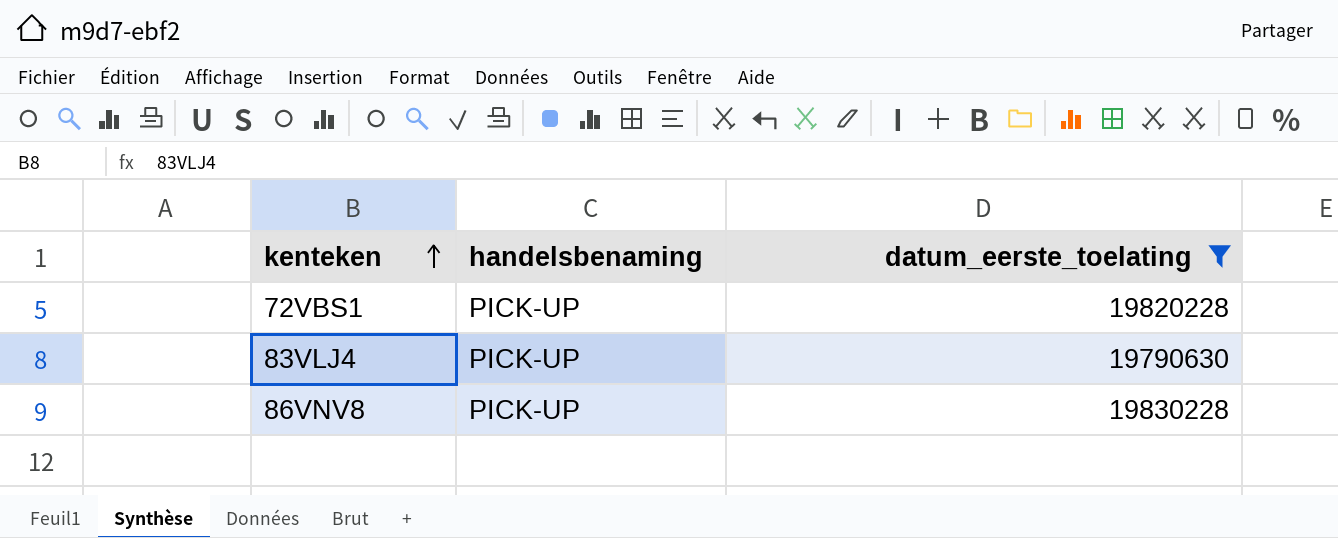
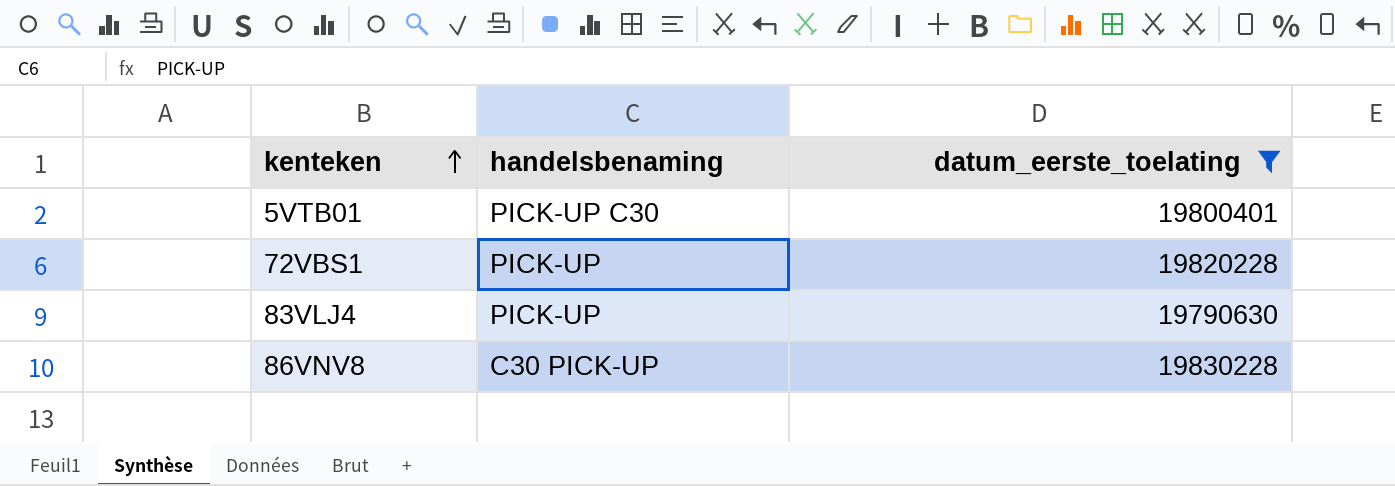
row 5VTB01: none -> PICK-UP C30 | 19800401
86VNV8 | handelsbenaming: PICK-UP -> C30 PICK-UP

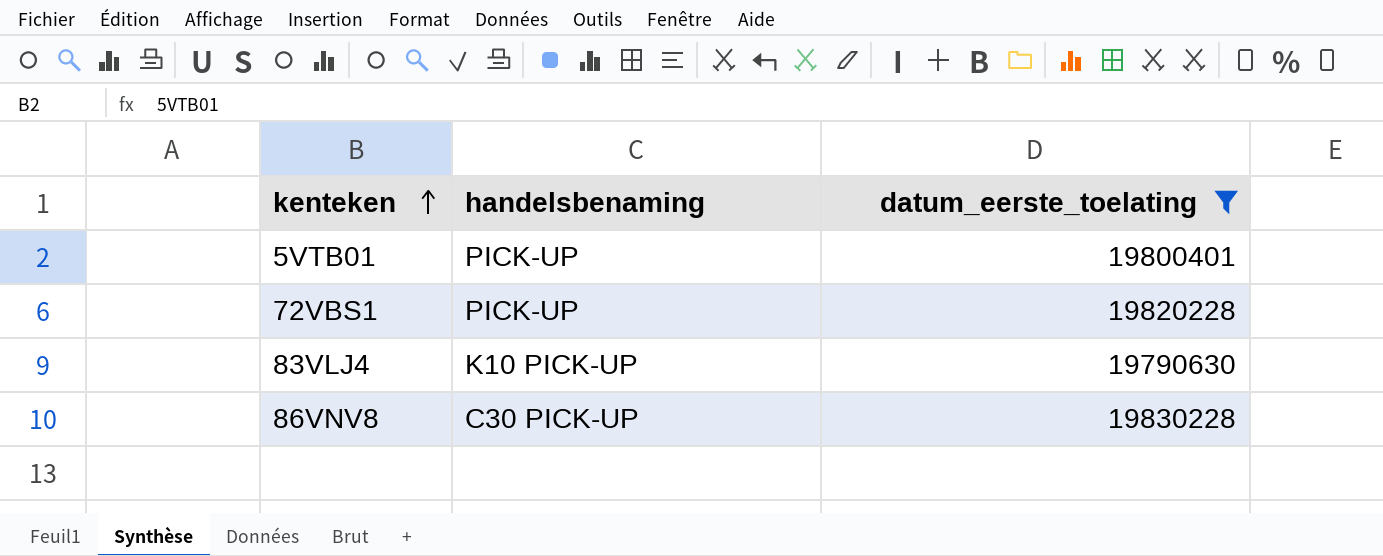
5VTB01 | handelsbenaming: PICK-UP C30 -> PICK-UP
83VLJ4 | handelsbenaming: PICK-UP -> K10 PICK-UP

